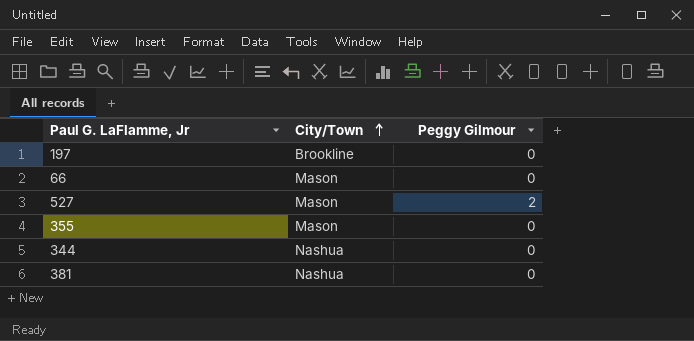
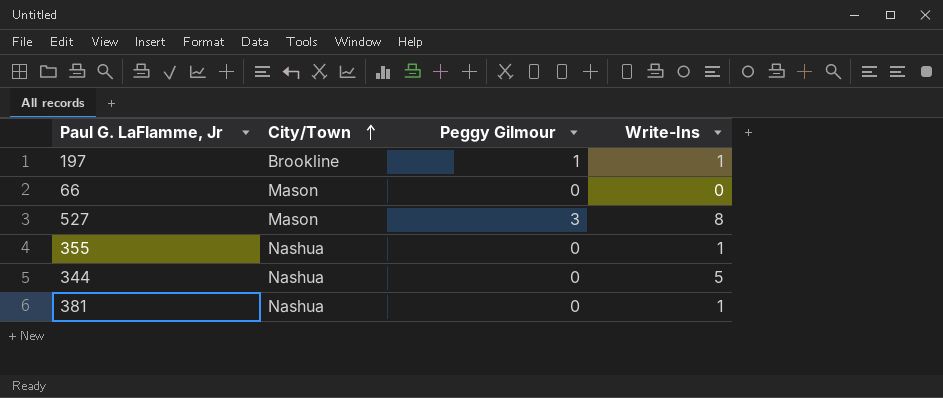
column Write-Ins | position: none -> 4
197 | Peggy Gilmour: 0 -> 1
527 | Peggy Gilmour: 2 -> 3
355 | City/Town: Mason -> Nashua

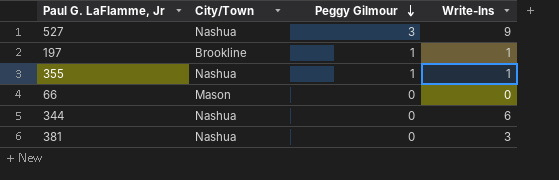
row order: City/Town ascending -> Peggy Gilmour descending
527 | City/Town: Mason -> Nashua
527 | Write-Ins: 8 -> 9
355 | Peggy Gilmour: 0 -> 1
344 | Write-Ins: 5 -> 6
381 | Write-Ins: 1 -> 3

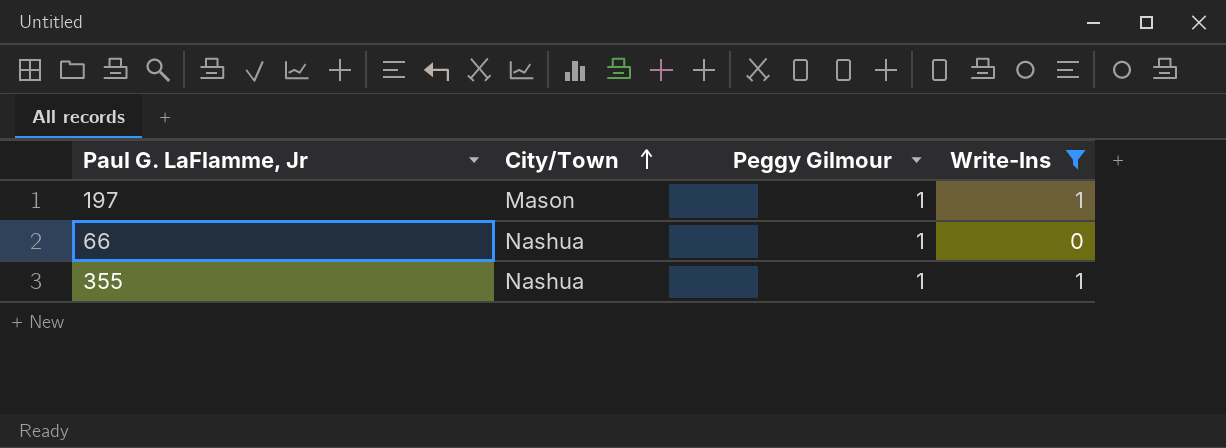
filter: none -> Write-Ins <= 1
row order: Peggy Gilmour descending -> City/Town ascending
197 | City/Town: Brookline -> Mason
66 | City/Town: Mason -> Nashua
66 | Peggy Gilmour: 0 -> 1

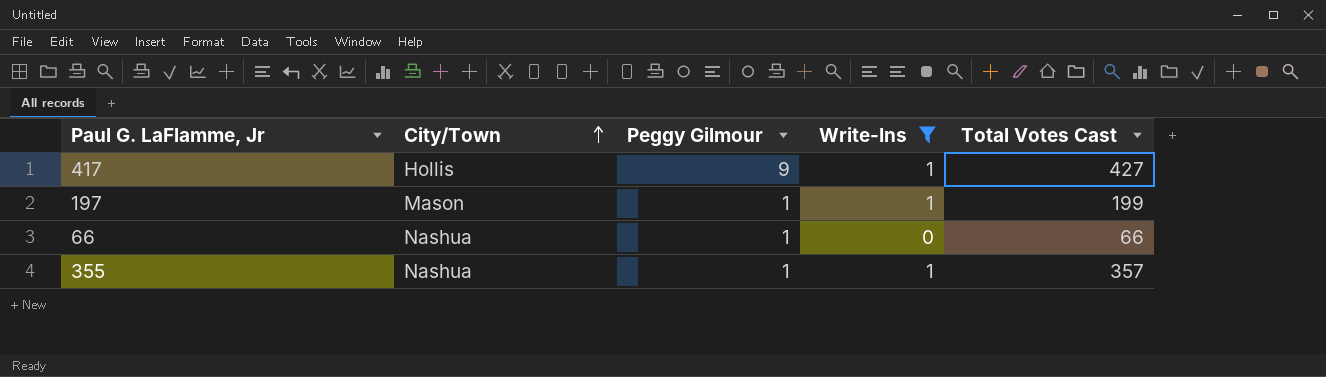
column Total Votes Cast | position: none -> 5
row 417: none -> Hollis | 9 | 1 | 427

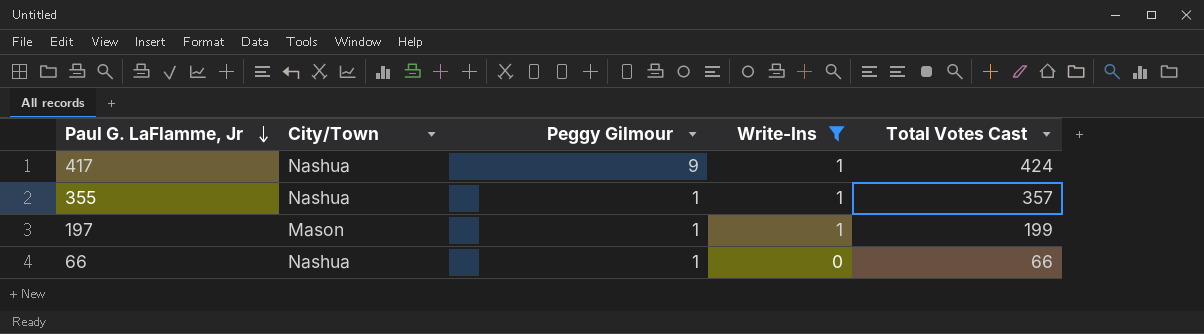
row order: City/Town ascending -> Paul G. LaFlamme, Jr descending
417 | City/Town: Hollis -> Nashua
417 | Total Votes Cast: 427 -> 424

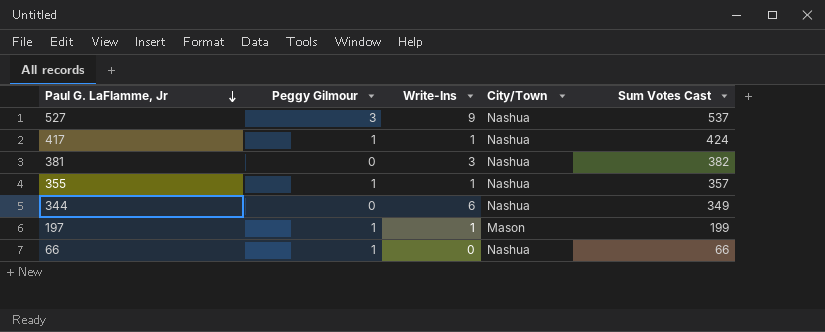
filter: Write-Ins <= 1 -> none
column City/Town | position: 2 -> 4
column name: Total Votes Cast -> Sum Votes Cast
417 | Peggy Gilmour: 9 -> 1

